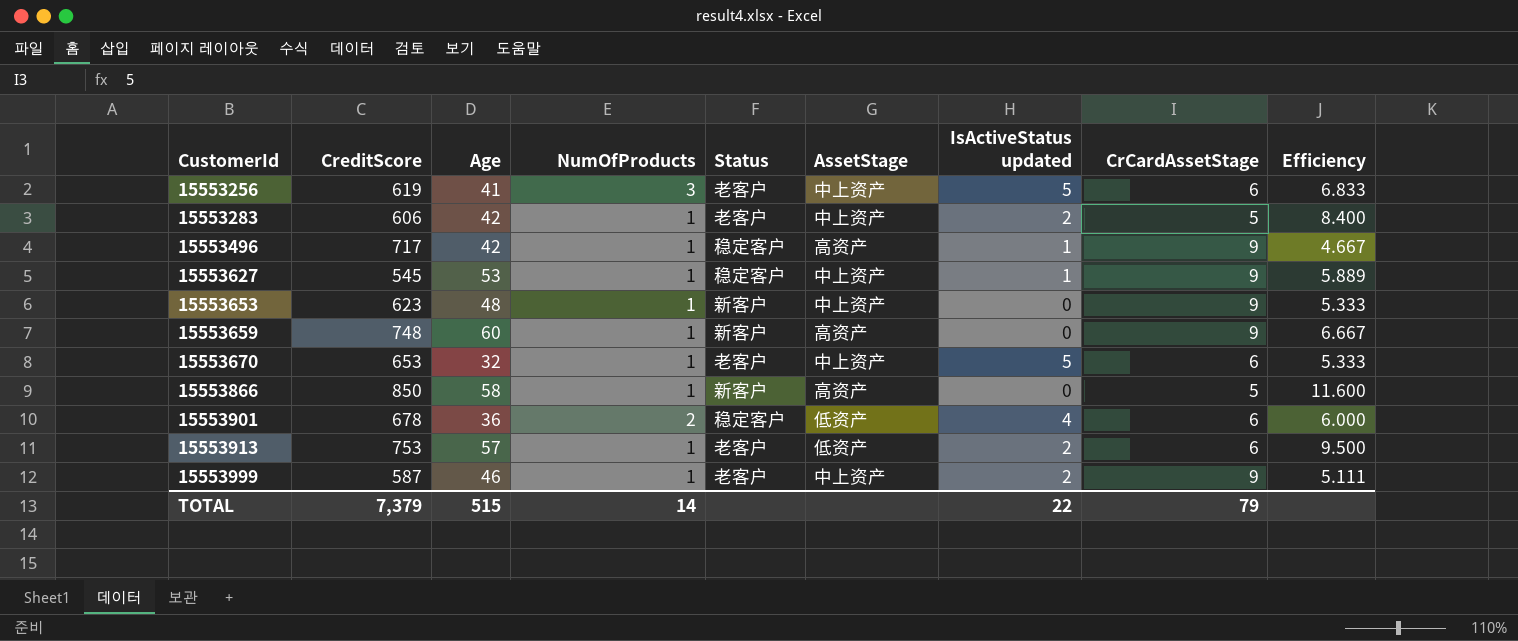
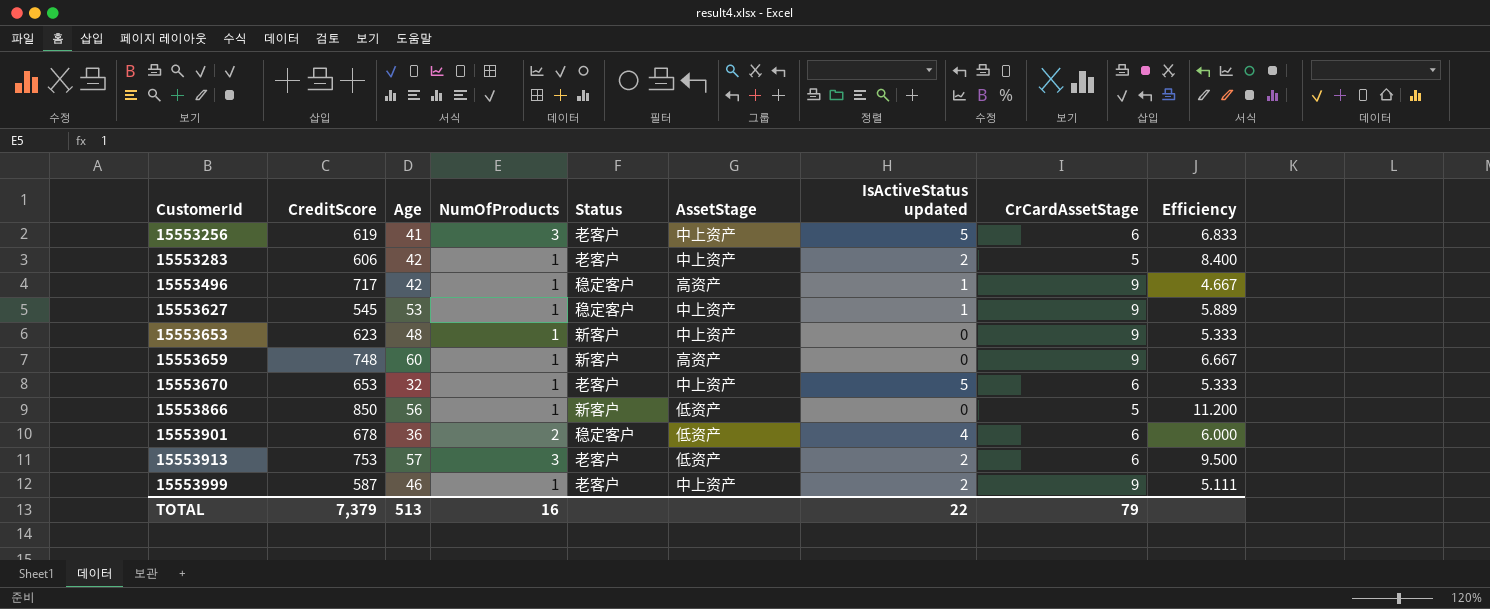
15553866 | Age: 58 -> 56
15553866 | AssetStage: 高资产 -> 低资产
15553866 | Efficiency: 11.600 -> 11.200
15553913 | NumOfProducts: 1 -> 3
TOTAL | Age: 515 -> 513
TOTAL | NumOfProducts: 14 -> 16

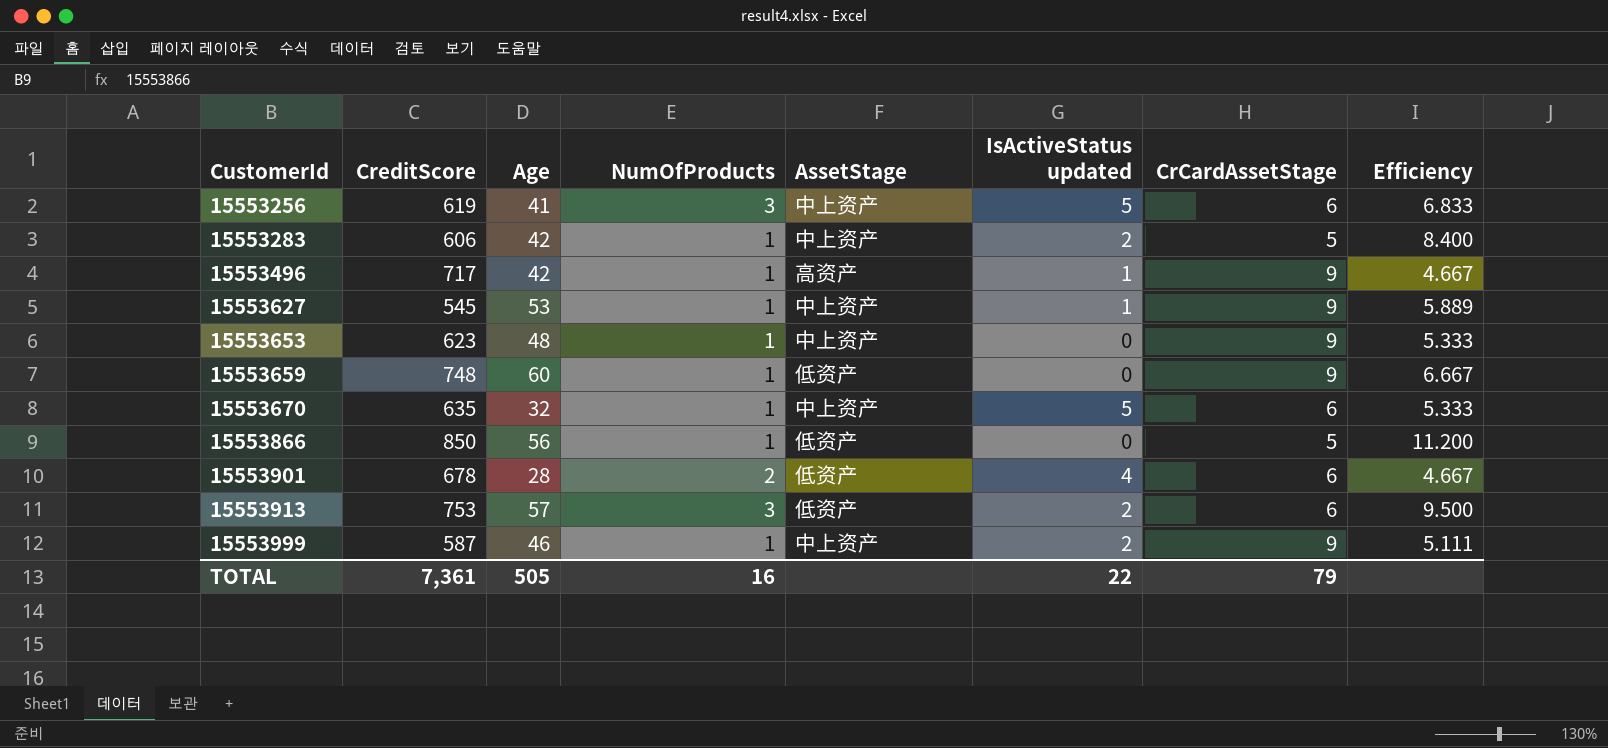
column Status | position: 5 -> none
15553659 | AssetStage: 高资产 -> 低资产
15553670 | CreditScore: 653 -> 635
15553901 | Age: 36 -> 28
15553901 | Efficiency: 6.000 -> 4.667
TOTAL | CreditScore: 7,379 -> 7,361
TOTAL | Age: 513 -> 505

